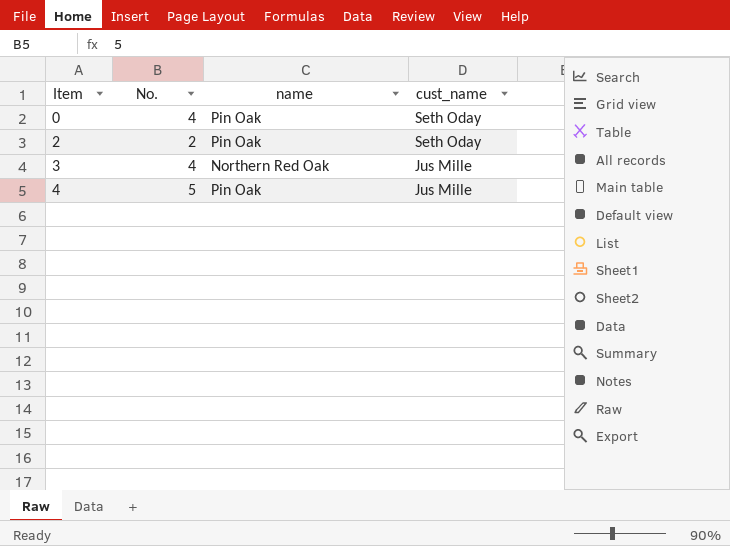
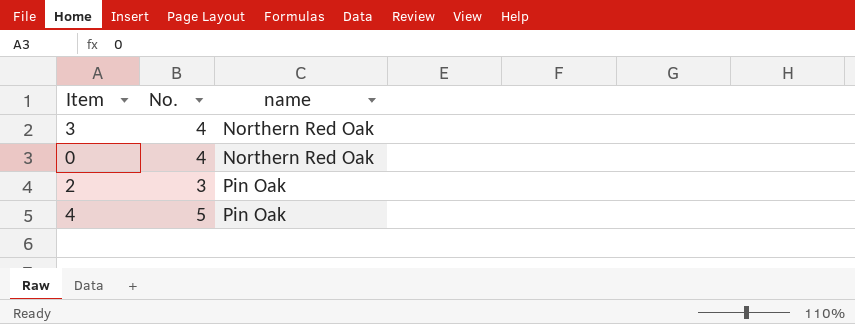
row order: Item ascending -> name ascending
column cust_name | position: 4 -> none
0 | name: Pin Oak -> Northern Red Oak
2 | No.: 2 -> 3

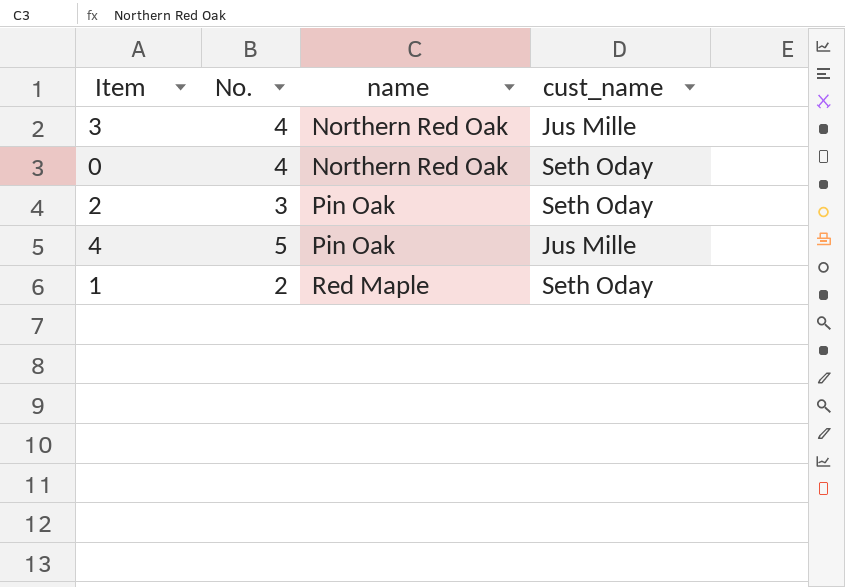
column cust_name | position: none -> 4
row 1: none -> 2 | Red Maple | Seth Oday

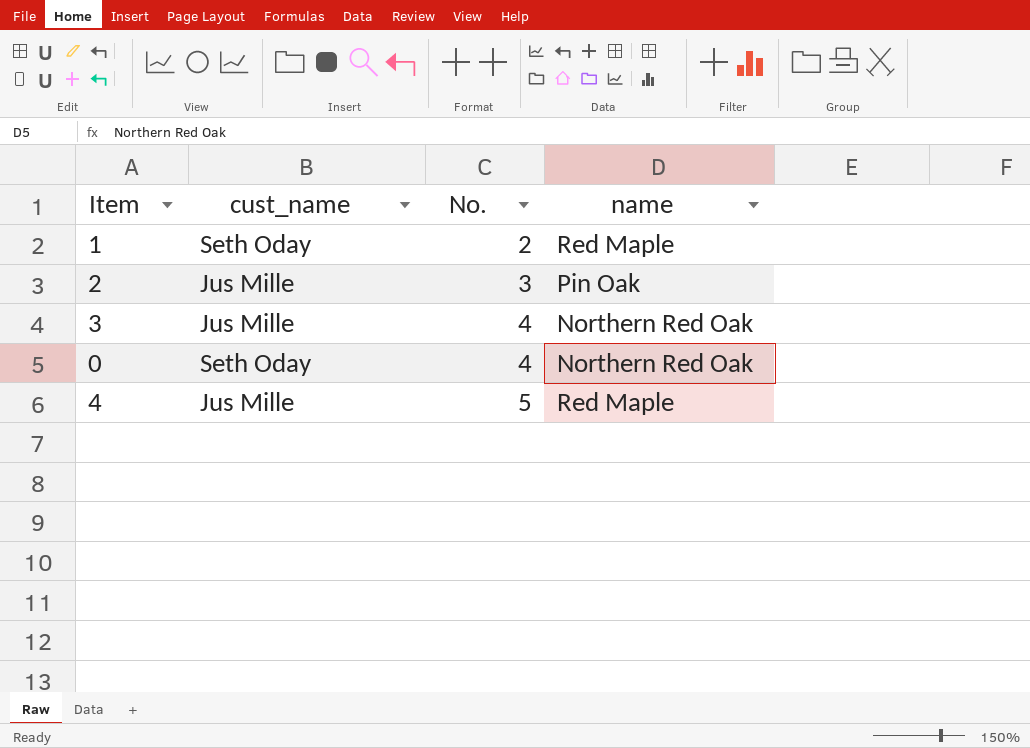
row order: name ascending -> No. ascending
column cust_name | position: 4 -> 2
2 | cust_name: Seth Oday -> Jus Mille
4 | name: Pin Oak -> Red Maple

